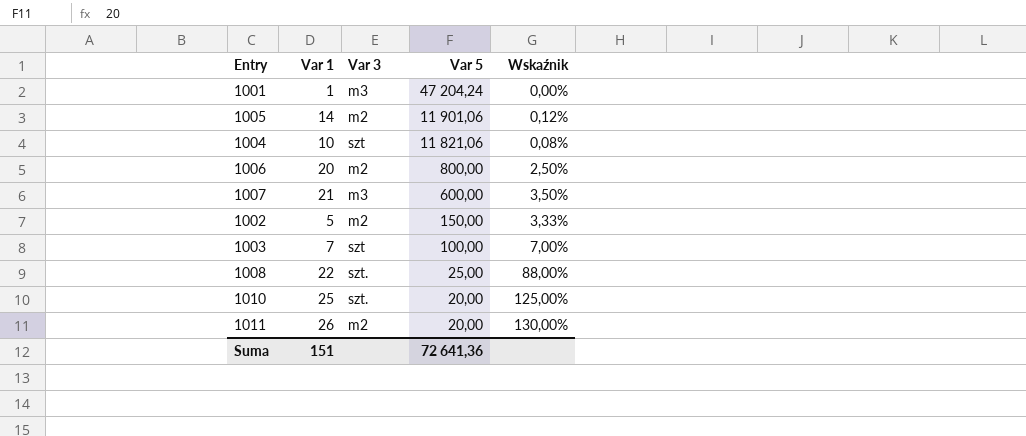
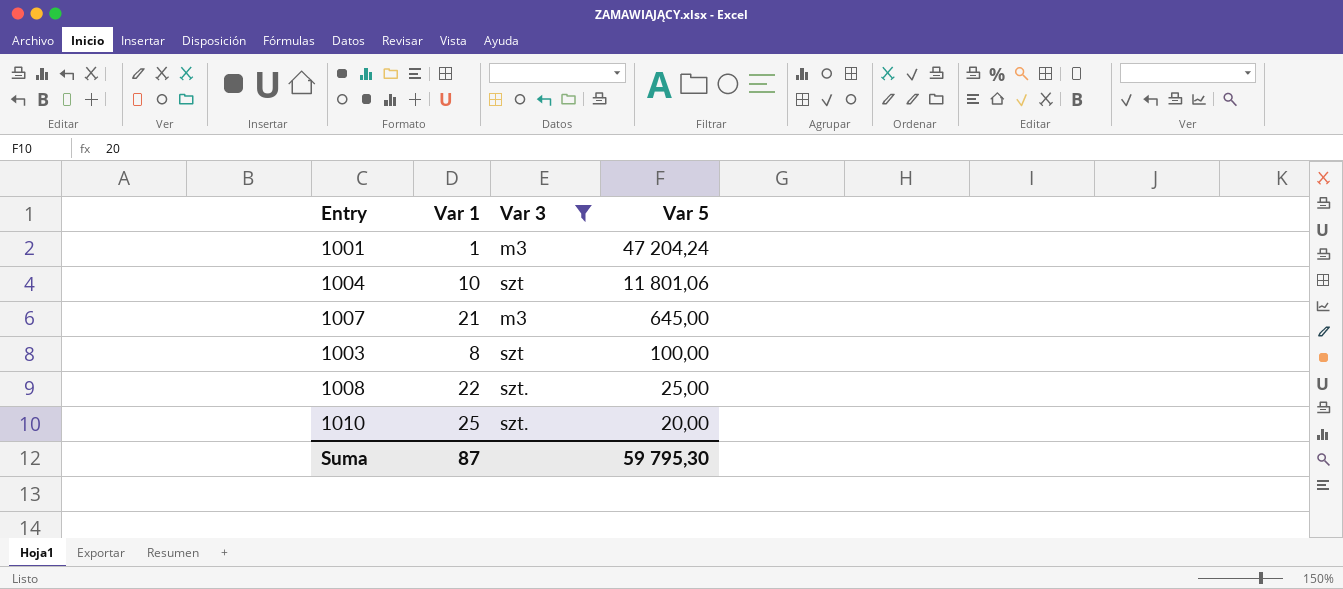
filter: none -> Var 3 != m2
column Wskaźnik | formula: [Var 1] / [Var 5] -> none
1004 | Var 5: 11 821,06 -> 11 801,06
1007 | Var 5: 600,00 -> 645,00
1003 | Var 1: 7 -> 8
Suma | Var 1: 151 -> 87
Suma | Var 5: 72 641,36 -> 59 795,30

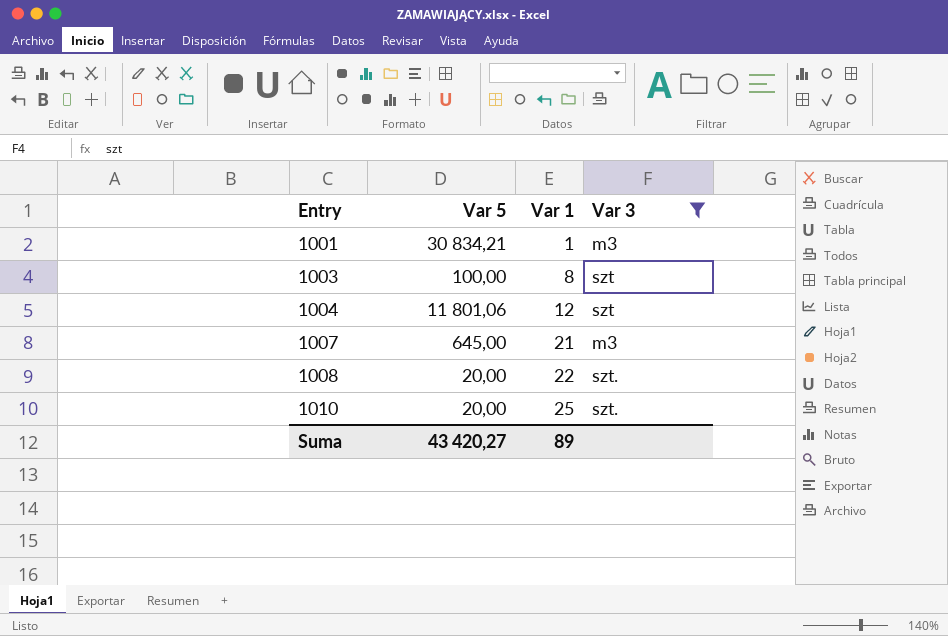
row order: Var 5 descending -> Entry ascending
column Var 5 | position: 4 -> 2
1001 | Var 5: 47 204,24 -> 30 834,21
1004 | Var 1: 10 -> 12
1008 | Var 5: 25,00 -> 20,00
Suma | Var 5: 59 795,30 -> 43 420,27
Suma | Var 1: 87 -> 89

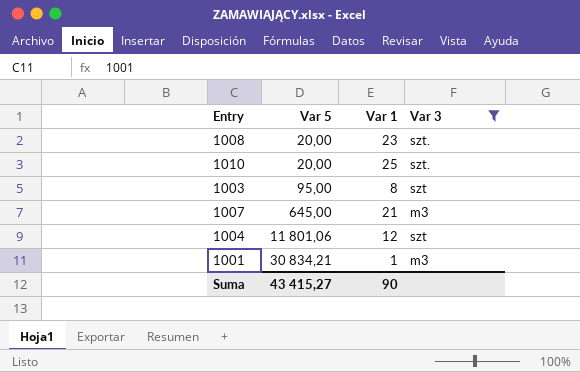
row order: Entry ascending -> Var 5 ascending
1008 | Var 1: 22 -> 23
1003 | Var 5: 100,00 -> 95,00
Suma | Var 5: 43 420,27 -> 43 415,27
Suma | Var 1: 89 -> 90

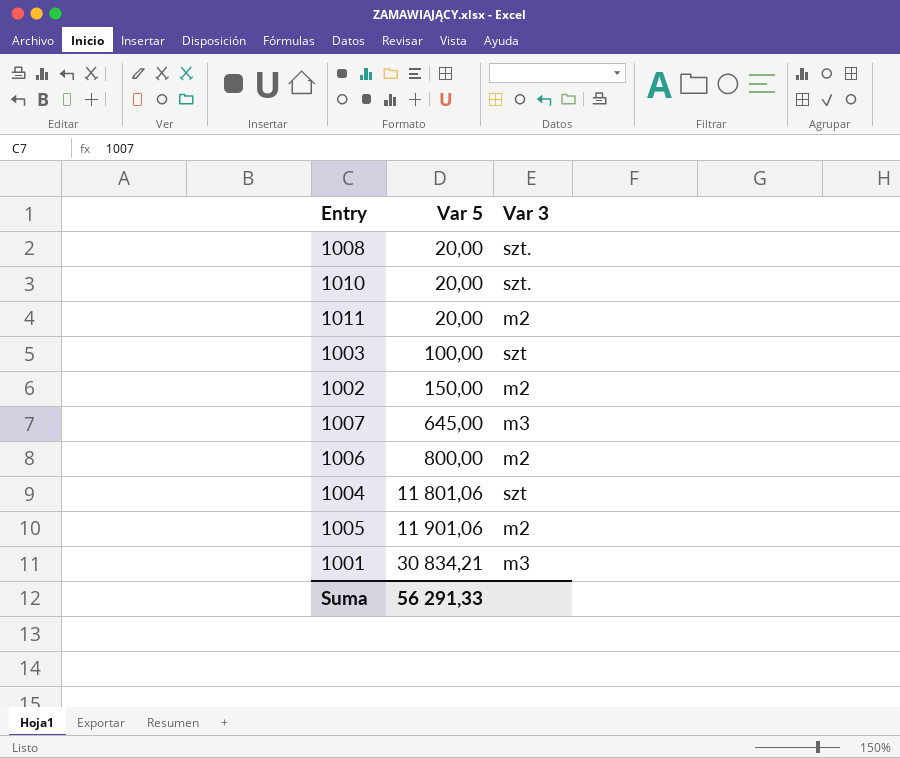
filter: Var 3 != m2 -> none
column Var 1 | position: 3 -> none
1003 | Var 5: 95,00 -> 100,00
Suma | Var 5: 43 415,27 -> 56 291,33

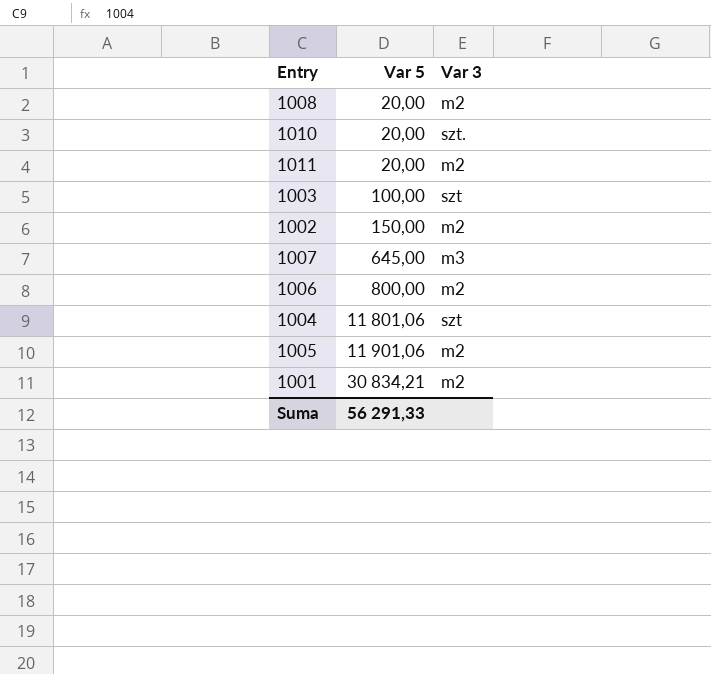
1008 | Var 3: szt. -> m2
1001 | Var 3: m3 -> m2

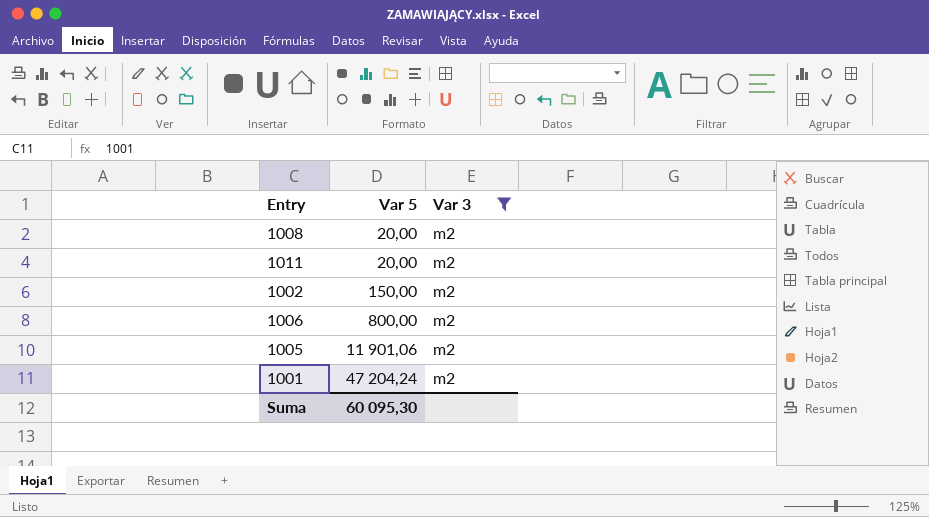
filter: none -> Var 3 = m2
1001 | Var 5: 30 834,21 -> 47 204,24
Suma | Var 5: 56 291,33 -> 60 095,30

